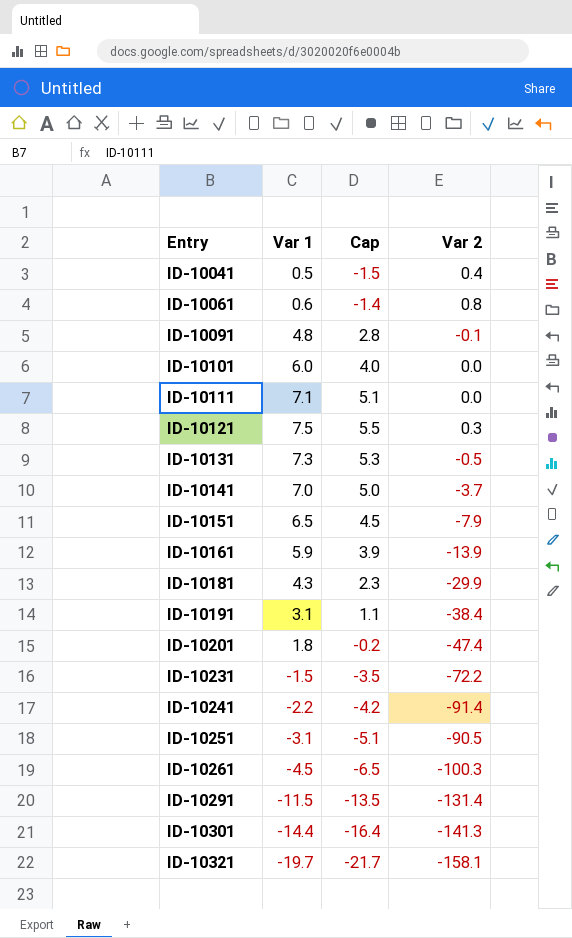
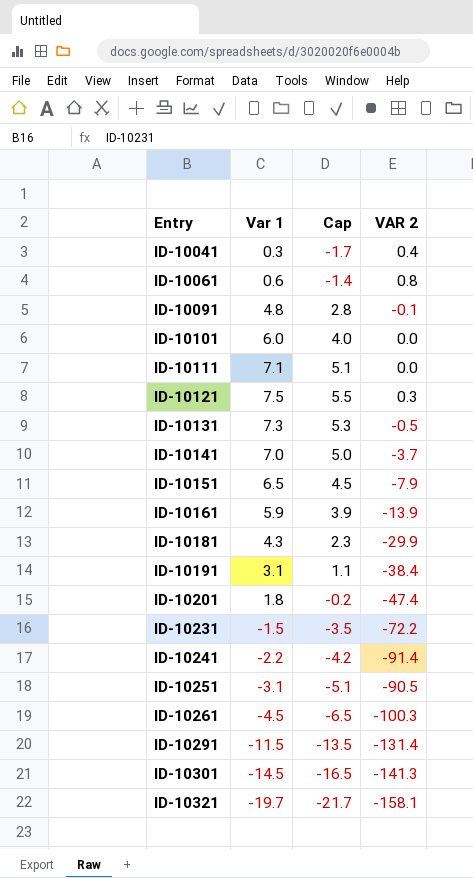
column name: Var 2 -> VAR 2
ID-10041 | Var 1: 0.5 -> 0.3
ID-10041 | Cap: -1.5 -> -1.7
ID-10301 | Var 1: -14.4 -> -14.5
ID-10301 | Cap: -16.4 -> -16.5

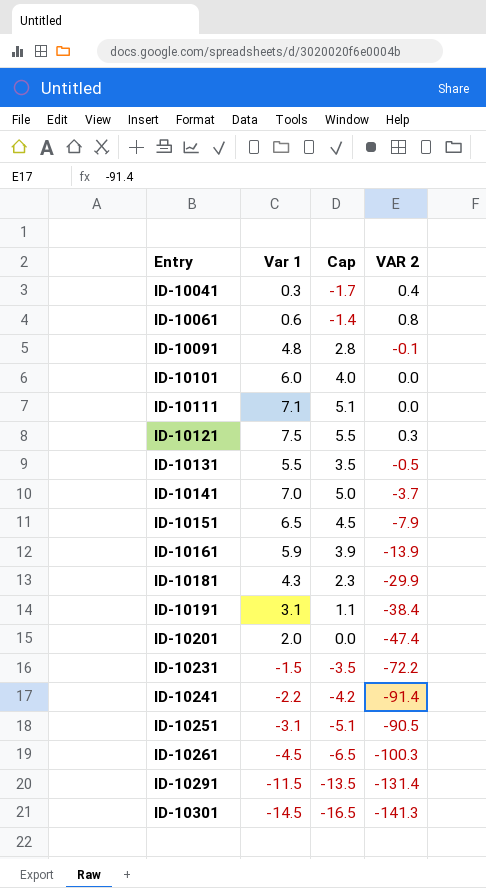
row ID-10321: -19.7 | -21.7 | -158.1 -> none
ID-10131 | Var 1: 7.3 -> 5.5
ID-10131 | Cap: 5.3 -> 3.5
ID-10201 | Var 1: 1.8 -> 2.0
ID-10201 | Cap: -0.2 -> 0.0

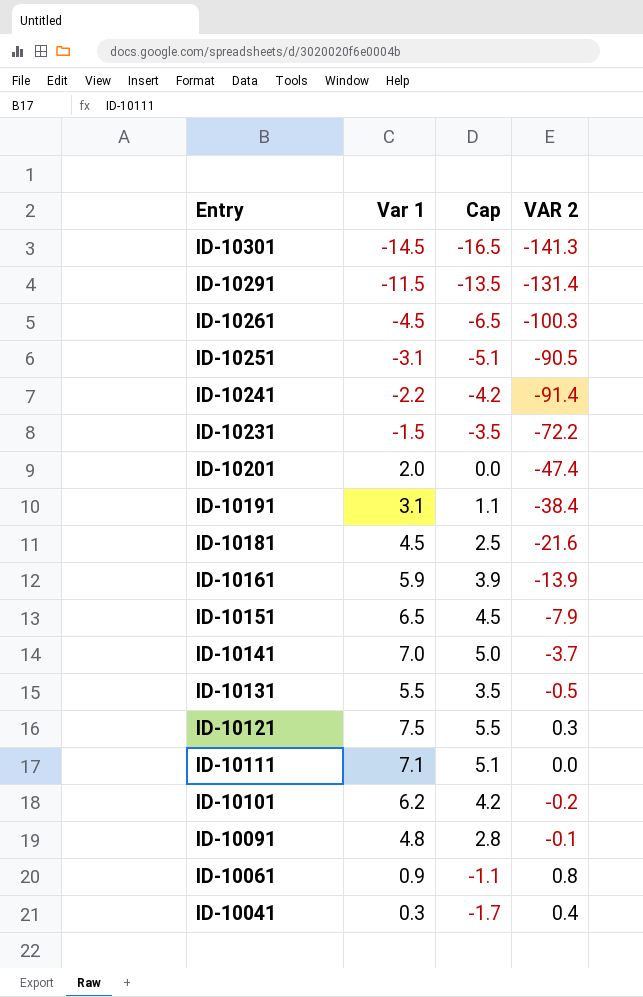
row order: Entry ascending -> Entry descending
ID-10181 | Var 1: 4.3 -> 4.5
ID-10181 | Cap: 2.3 -> 2.5
ID-10181 | VAR 2: -29.9 -> -21.6
ID-10101 | Var 1: 6.0 -> 6.2
ID-10101 | Cap: 4.0 -> 4.2
ID-10101 | VAR 2: 0.0 -> -0.2
ID-10061 | Var 1: 0.6 -> 0.9
ID-10061 | Cap: -1.4 -> -1.1

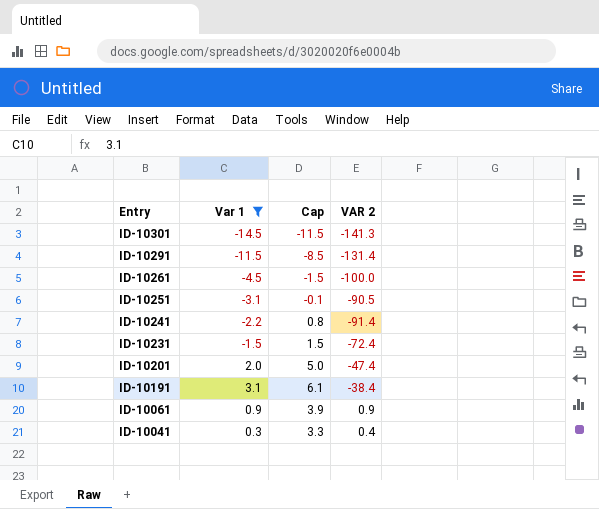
filter: none -> Var 1 <= 3.1
column Cap | formula: [Var 1] - 2 -> [Var 1] + 3
ID-10261 | VAR 2: -100.3 -> -100.0
ID-10231 | VAR 2: -72.2 -> -72.4
ID-10061 | VAR 2: 0.8 -> 0.9

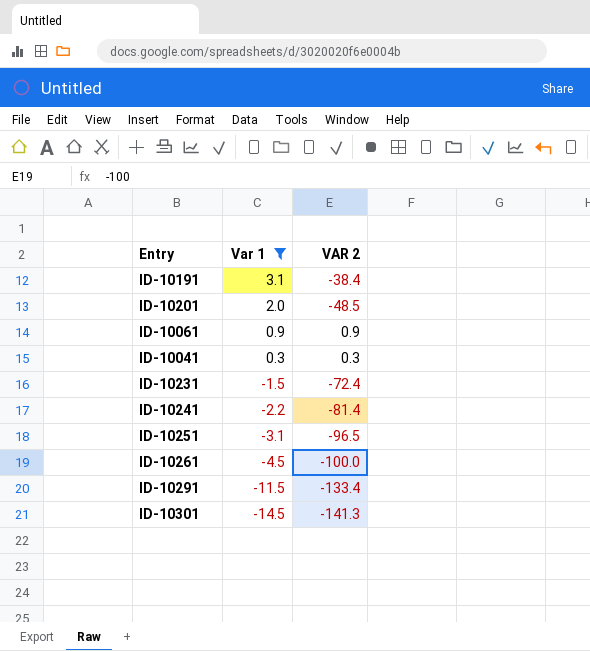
row order: Entry descending -> Var 1 descending
column Cap | formula: [Var 1] + 3 -> none
ID-10201 | VAR 2: -47.4 -> -48.5
ID-10041 | VAR 2: 0.4 -> 0.3
ID-10241 | VAR 2: -91.4 -> -81.4
ID-10251 | VAR 2: -90.5 -> -96.5
ID-10291 | VAR 2: -131.4 -> -133.4

